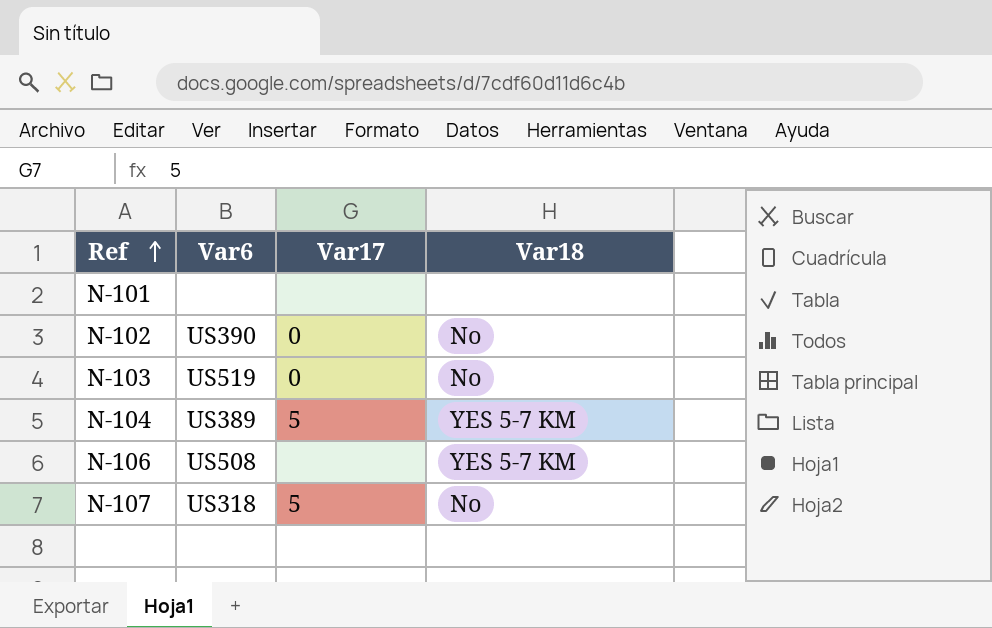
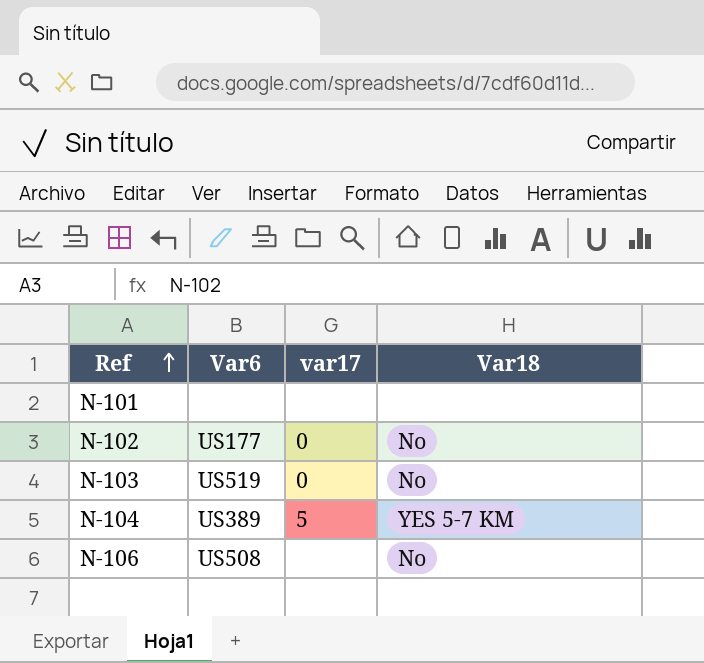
column name: Var17 -> var17
row N-107: US318 | 5 | No -> none
N-102 | Var6: US390 -> US177
N-106 | Var18: YES 5-7 KM -> No

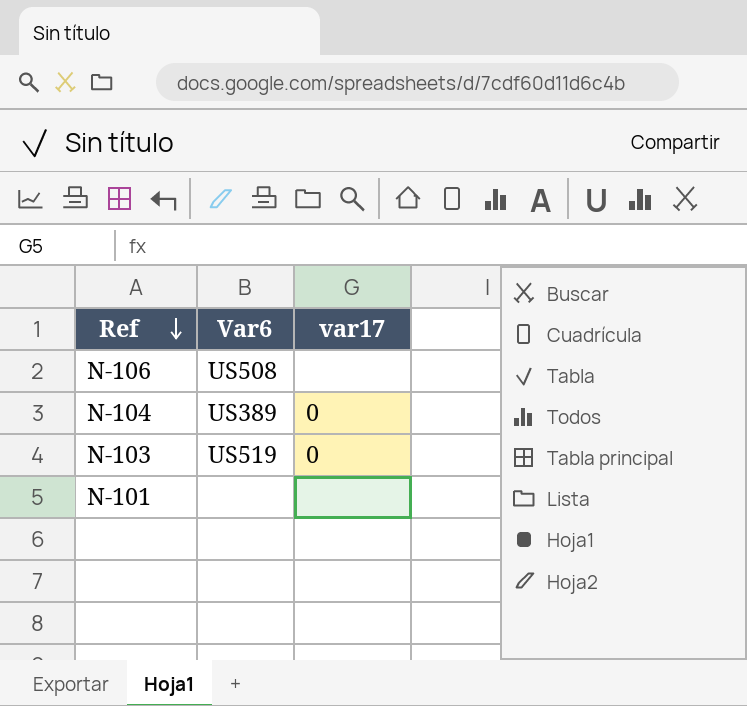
row order: Ref ascending -> Ref descending
column Var18 | position: 4 -> none
row N-102: US177 | 0 | No -> none
N-104 | var17: 5 -> 0

